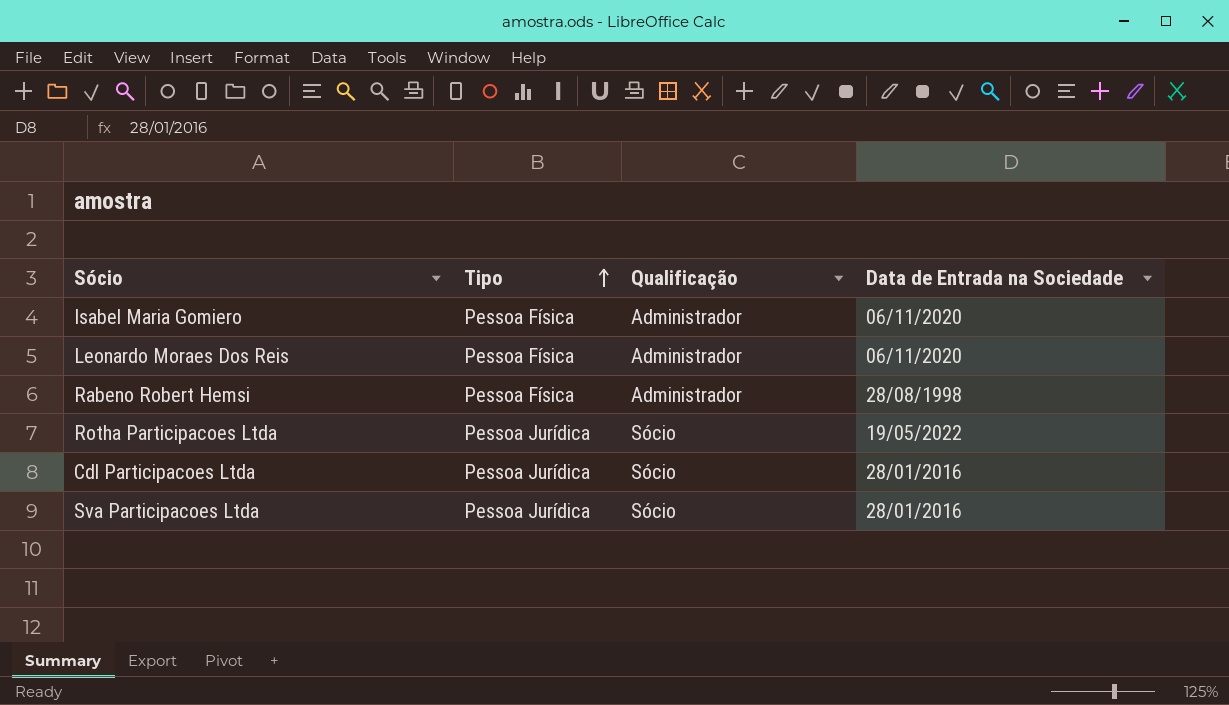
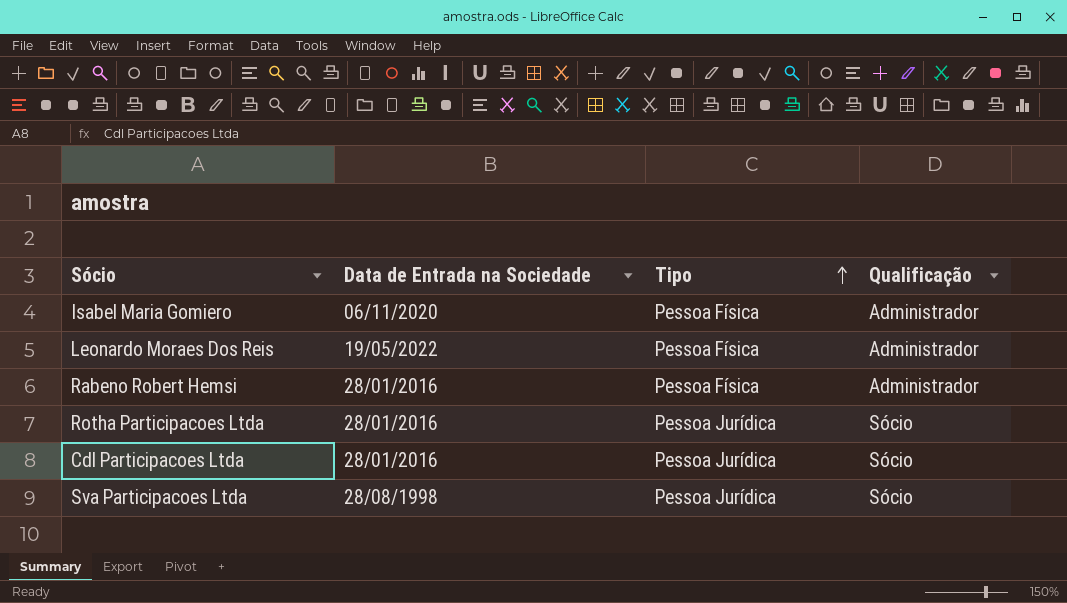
column Data de Entrada na Sociedade | position: 4 -> 2
Leonardo Moraes Dos Reis | Data de Entrada na Sociedade: 06/11/2020 -> 19/05/2022
Rabeno Robert Hemsi | Data de Entrada na Sociedade: 28/08/1998 -> 28/01/2016
Rotha Participacoes Ltda | Data de Entrada na Sociedade: 19/05/2022 -> 28/01/2016
Sva Participacoes Ltda | Data de Entrada na Sociedade: 28/01/2016 -> 28/08/1998

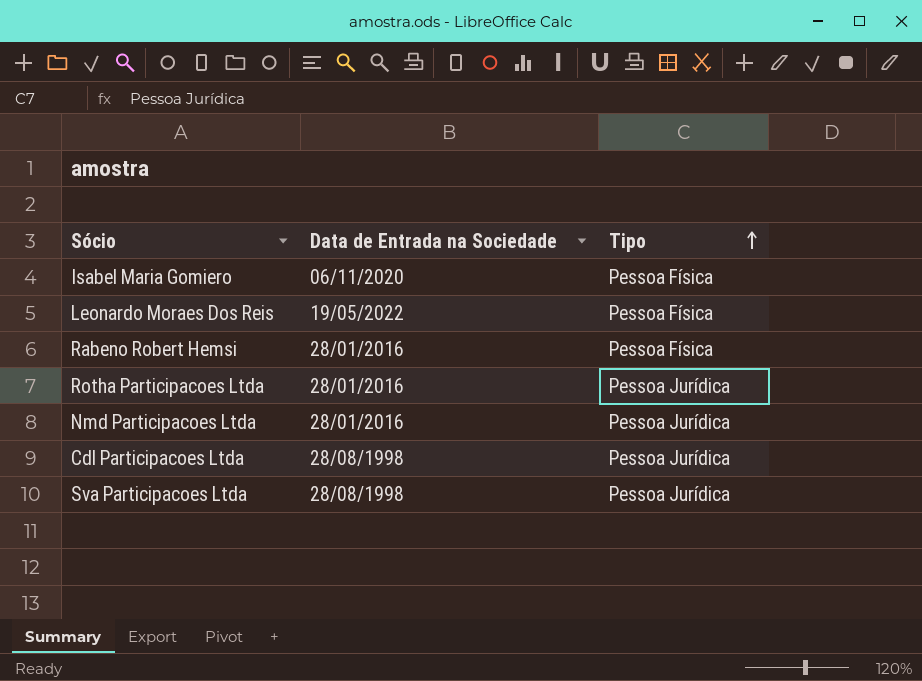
column Qualificação | position: 4 -> none
row Nmd Participacoes Ltda: none -> 28/01/2016 | Pessoa Jurídica
Cdl Participacoes Ltda | Data de Entrada na Sociedade: 28/01/2016 -> 28/08/1998

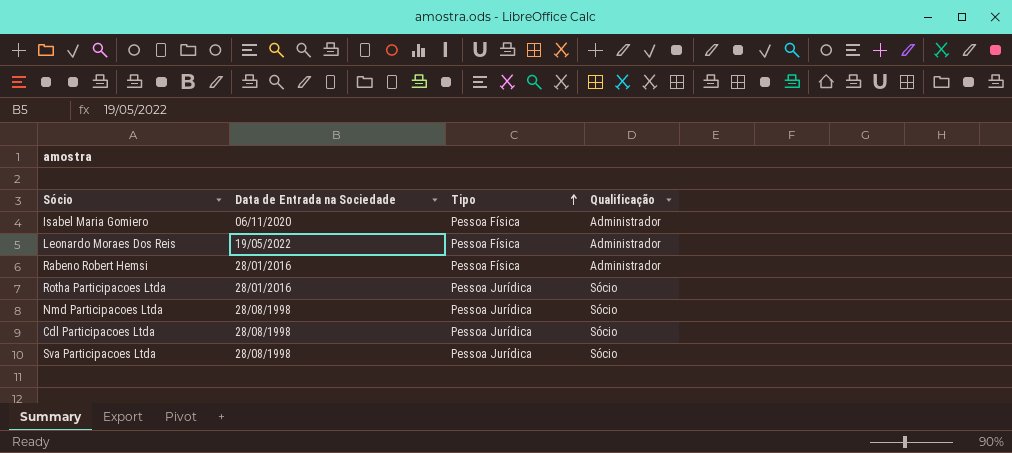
column Qualificação | position: none -> 4
Nmd Participacoes Ltda | Data de Entrada na Sociedade: 28/01/2016 -> 28/08/1998

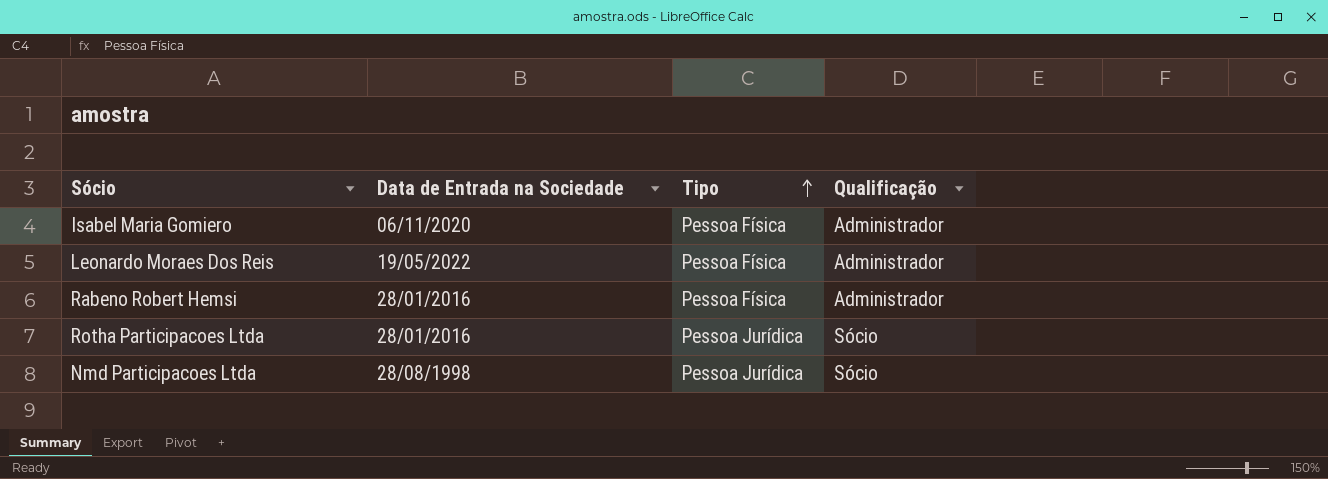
row Cdl Participacoes Ltda: 28/08/1998 | Pessoa Jurídica | Sócio -> none
row Sva Participacoes Ltda: 28/08/1998 | Pessoa Jurídica | Sócio -> none

